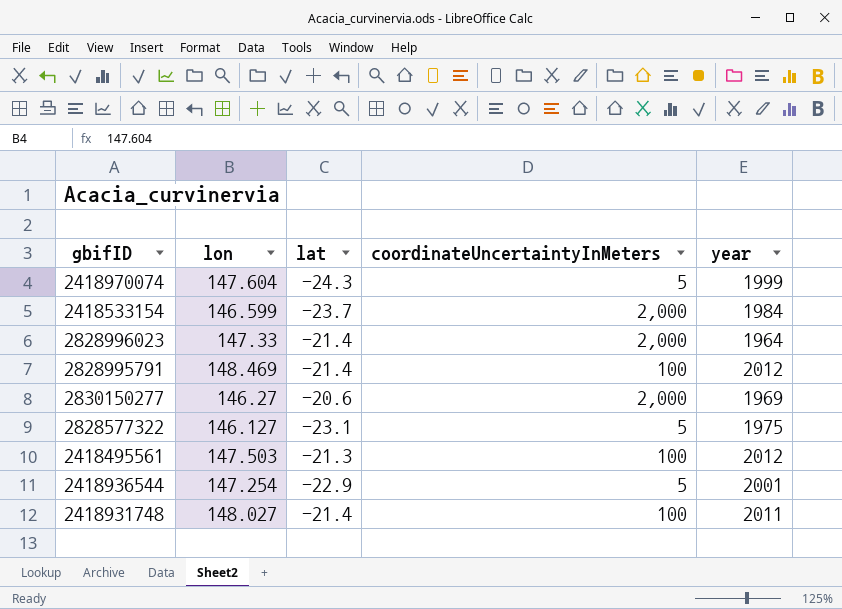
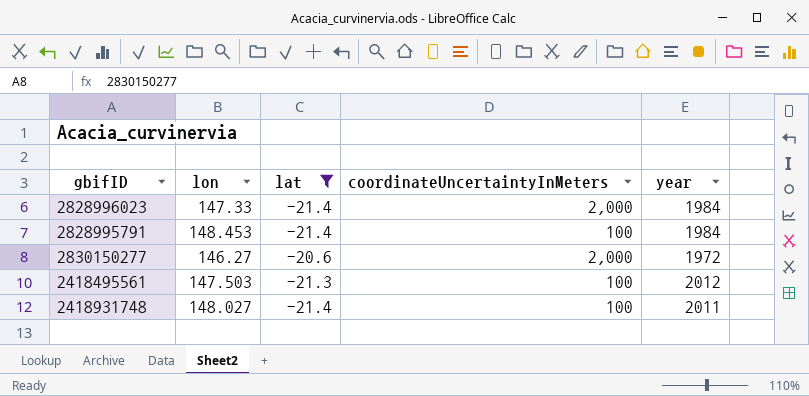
filter: none -> lat >= -21.4
2828996023 | year: 1964 -> 1984
2828995791 | lon: 148.469 -> 148.453
2828995791 | year: 2012 -> 1984
2830150277 | year: 1969 -> 1972

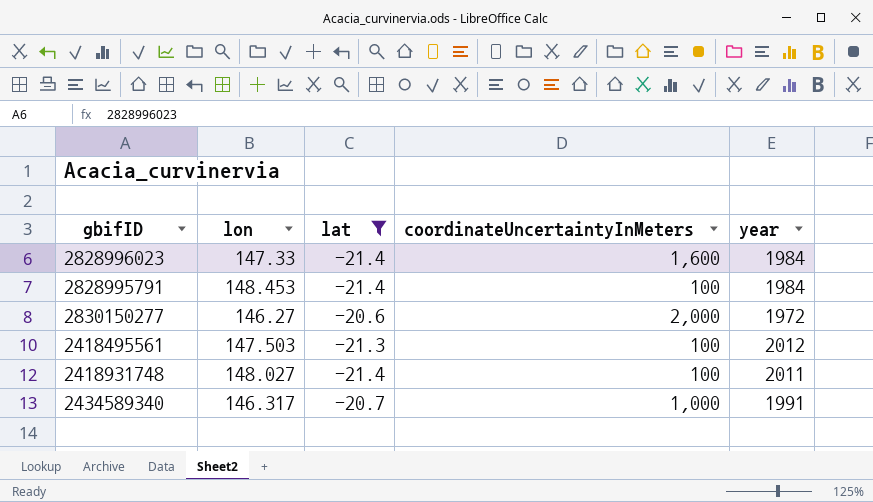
2828996023 | coordinateUncertaintyInMeters: 2,000 -> 1,600
row 2434589340: none -> 146.317 | -20.7 | 1,000 | 1991

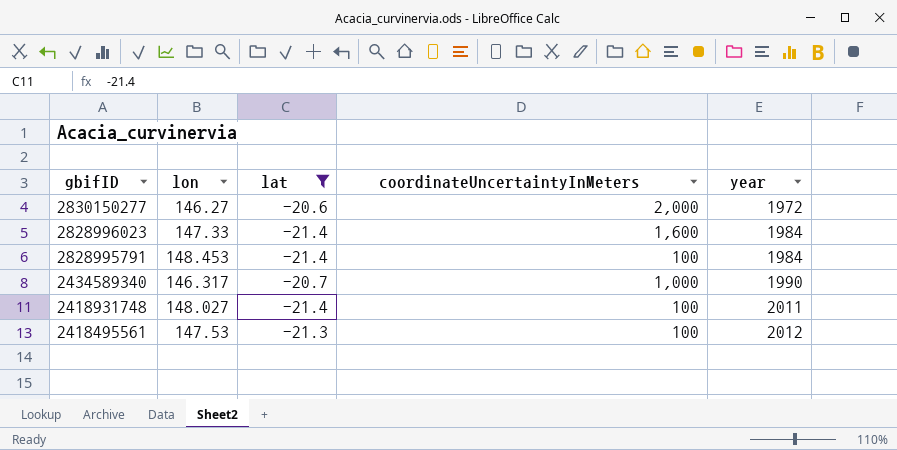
row order: none -> gbifID descending
2434589340 | year: 1991 -> 1990
2418495561 | lon: 147.503 -> 147.53

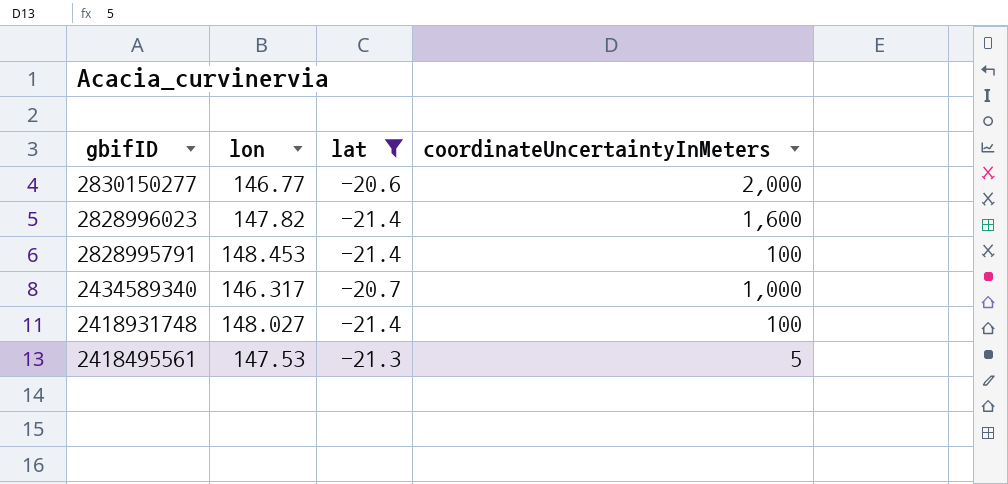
column year | position: 5 -> none
2830150277 | lon: 146.27 -> 146.77
2828996023 | lon: 147.33 -> 147.82
2418495561 | coordinateUncertaintyInMeters: 100 -> 5

